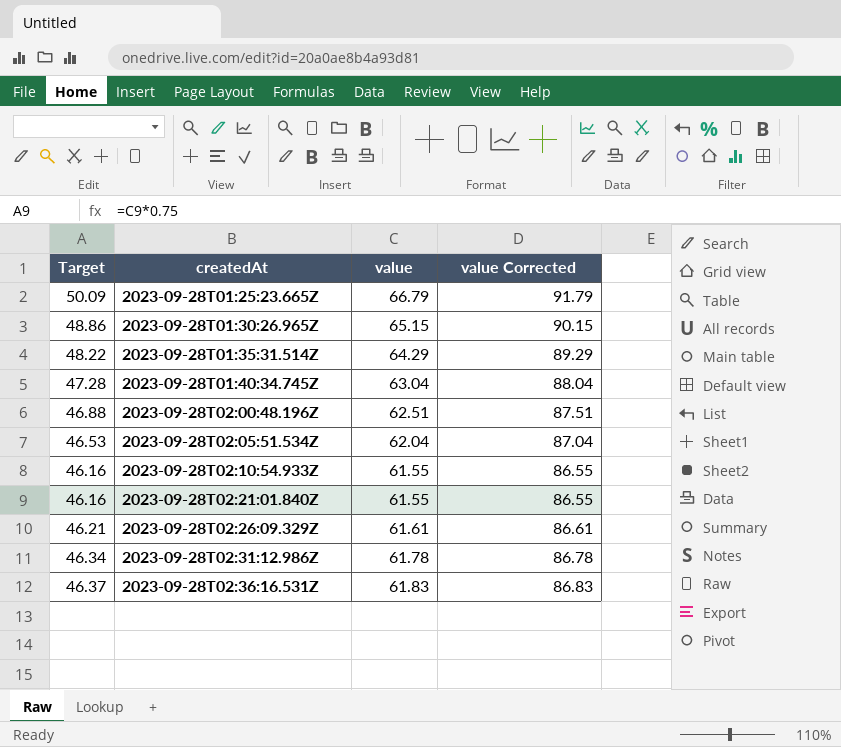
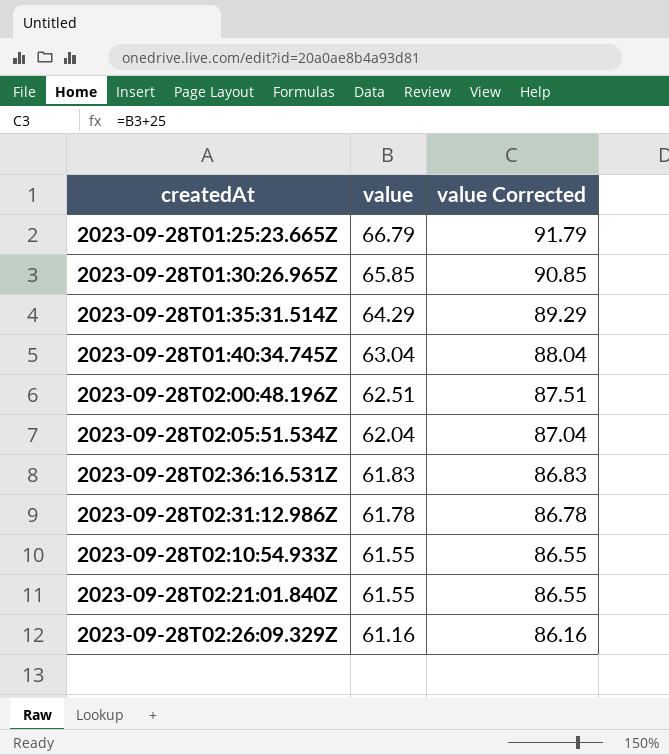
row order: createdAt ascending -> value descending
column Target | formula: [value] * 0.75 -> none
2023-09-28T01:30:26.965Z | value: 65.15 -> 65.85
2023-09-28T01:30:26.965Z | value Corrected: 90.15 -> 90.85
2023-09-28T02:26:09.329Z | value: 61.61 -> 61.16
2023-09-28T02:26:09.329Z | value Corrected: 86.61 -> 86.16

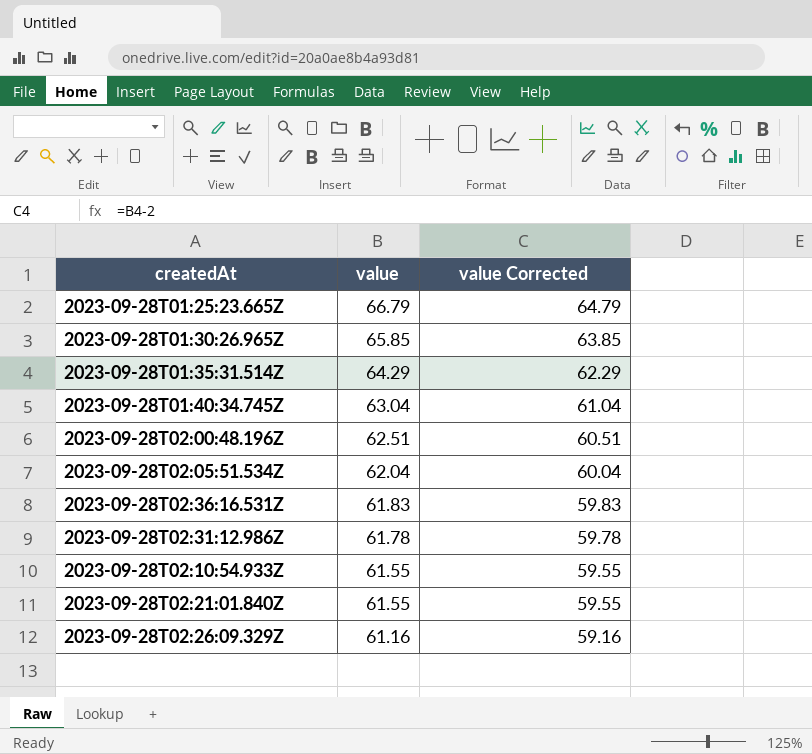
column value Corrected | formula: [value] + 25 -> [value] - 2

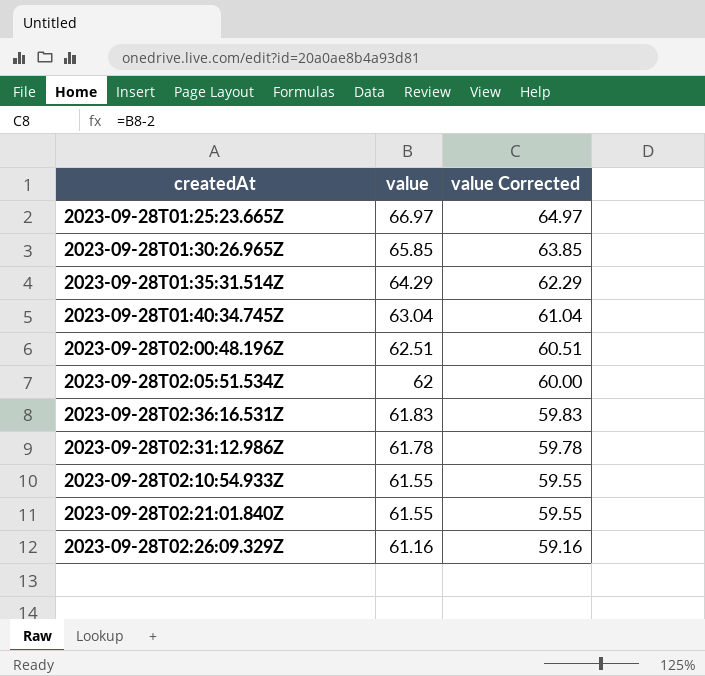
2023-09-28T01:25:23.665Z | value: 66.79 -> 66.97
2023-09-28T01:25:23.665Z | value Corrected: 64.79 -> 64.97
2023-09-28T02:05:51.534Z | value: 62.04 -> 62
2023-09-28T02:05:51.534Z | value Corrected: 60.04 -> 60.00

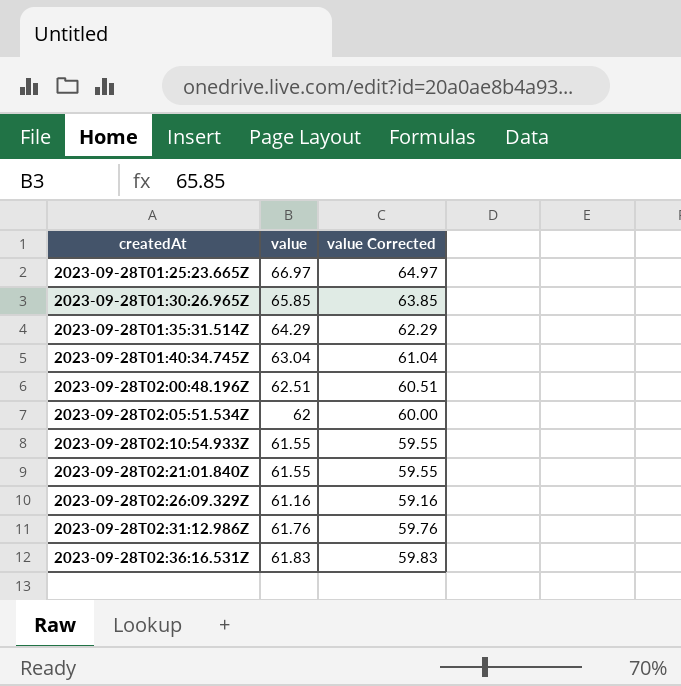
row order: value descending -> createdAt ascending
2023-09-28T02:31:12.986Z | value: 61.78 -> 61.76
2023-09-28T02:31:12.986Z | value Corrected: 59.78 -> 59.76

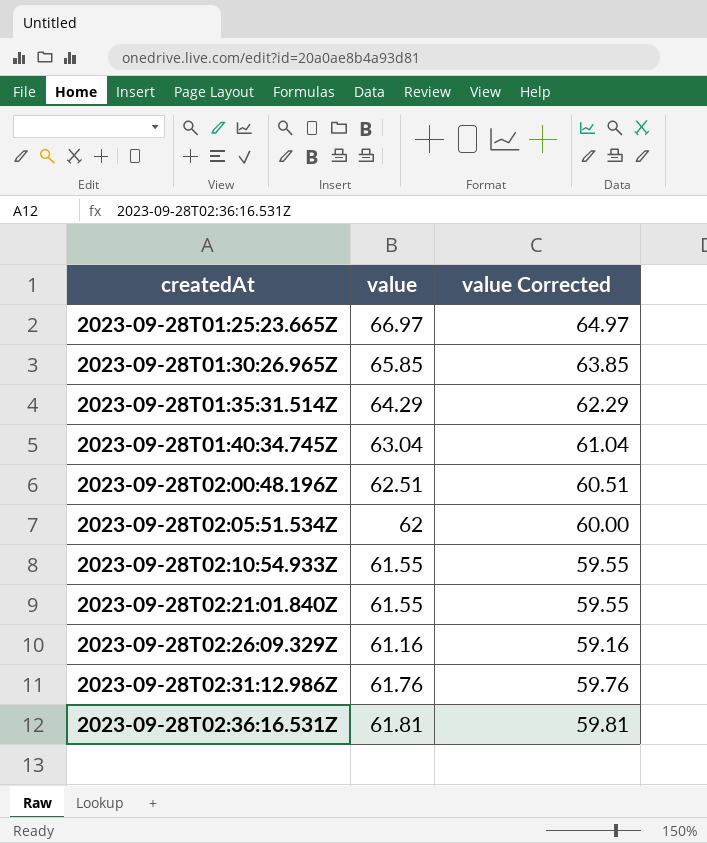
2023-09-28T02:36:16.531Z | value: 61.83 -> 61.81
2023-09-28T02:36:16.531Z | value Corrected: 59.83 -> 59.81

